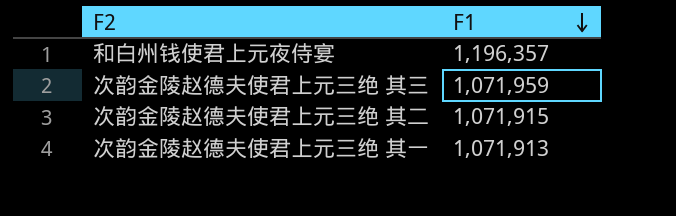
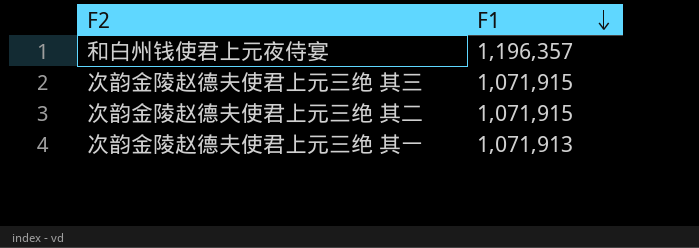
次韵金陵赵德夫使君上元三绝 其三 | F1: 1,071,959 -> 1,071,915

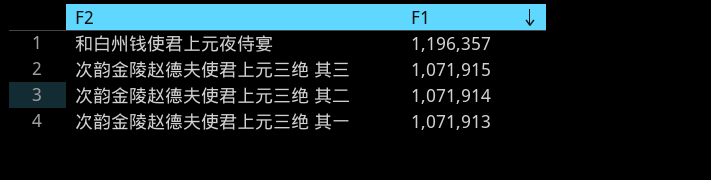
次韵金陵赵德夫使君上元三绝 其二 | F1: 1,071,915 -> 1,071,914

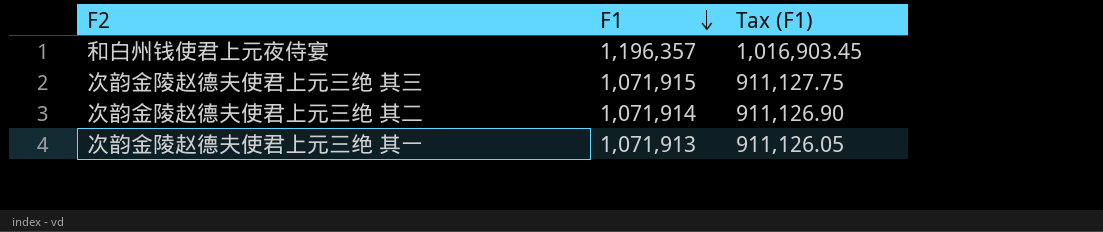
column Tax (F1) | formula: none -> [F1] * 0.85

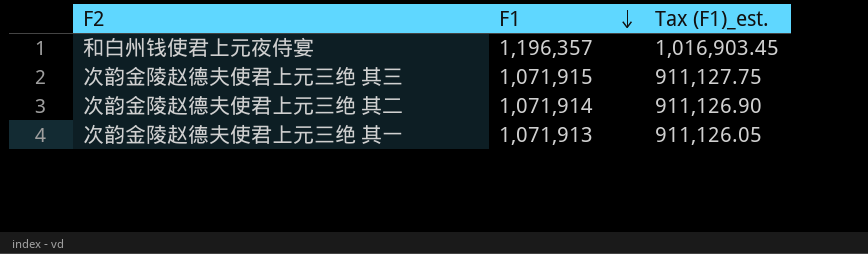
column name: Tax (F1) -> Tax (F1)_est.

